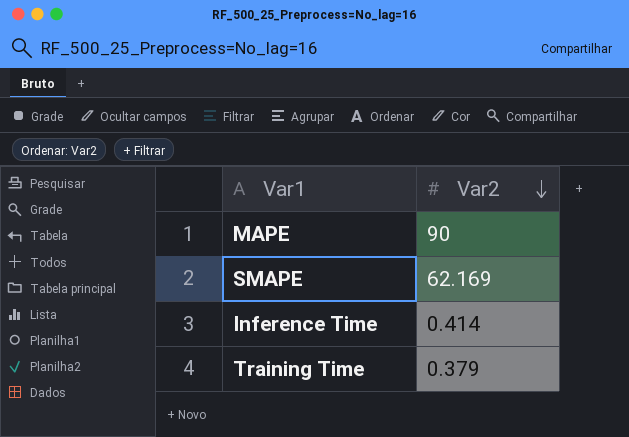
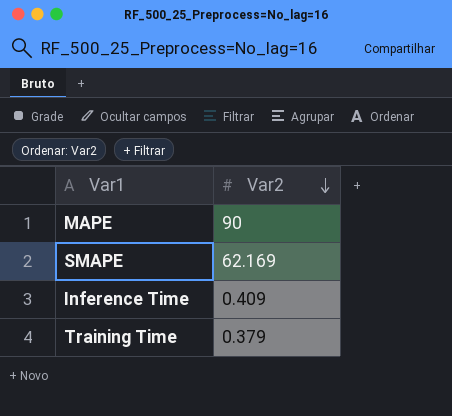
Inference Time | Var2: 0.414 -> 0.409

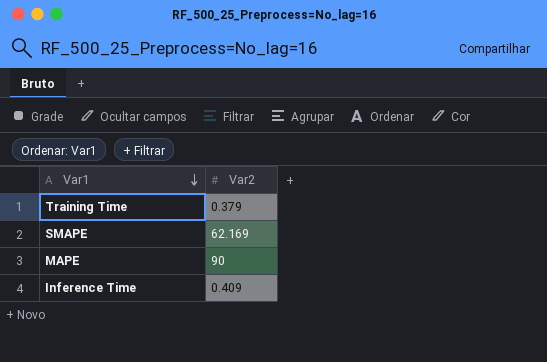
row order: Var2 descending -> Var1 descending

